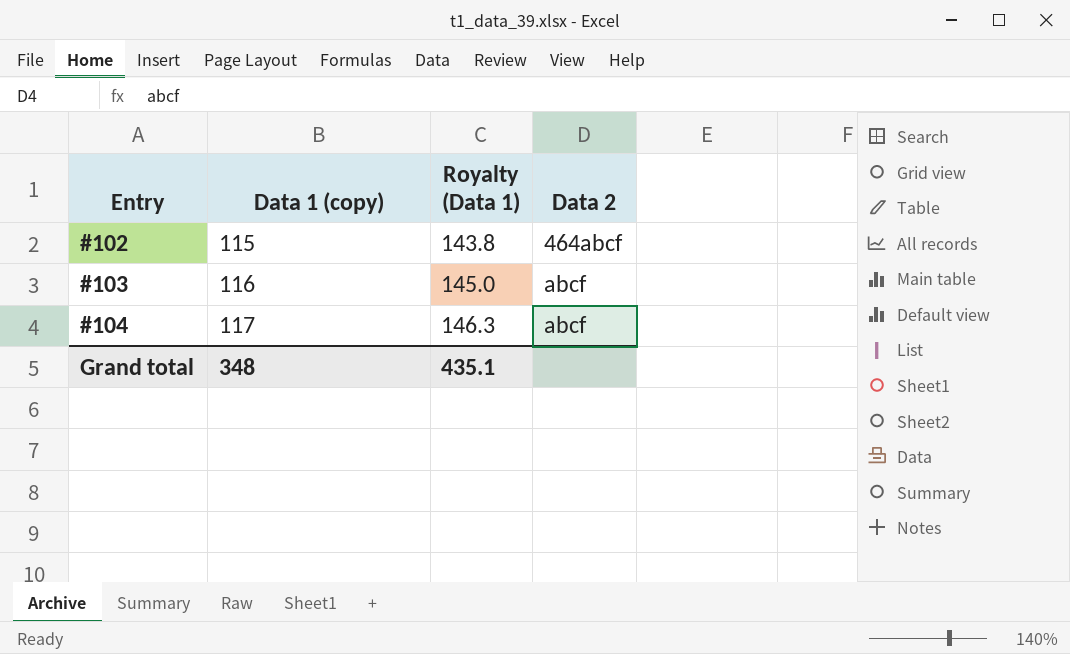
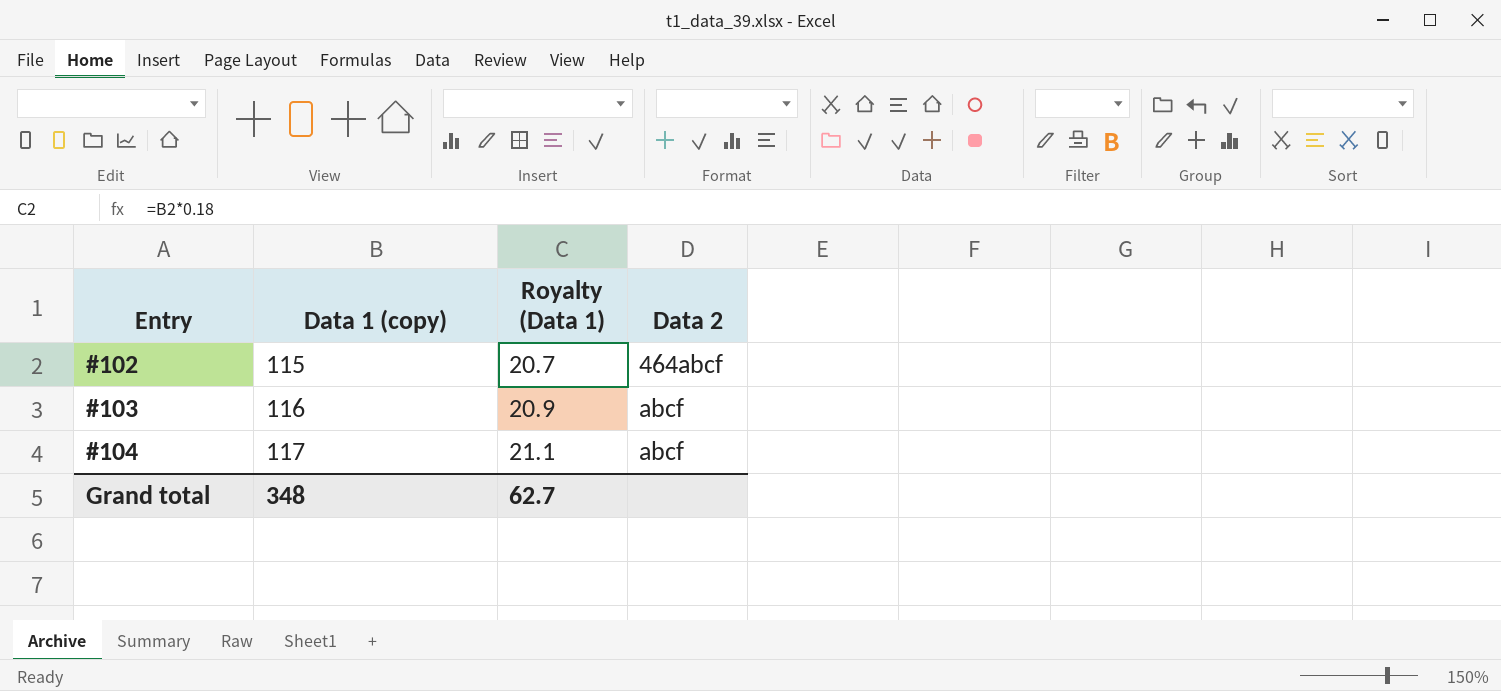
column Royalty (Data 1) | formula: [Data 1 (copy)] * 1.25 -> [Data 1 (copy)] * 0.18
Grand total | Royalty (Data 1): 435.1 -> 62.7

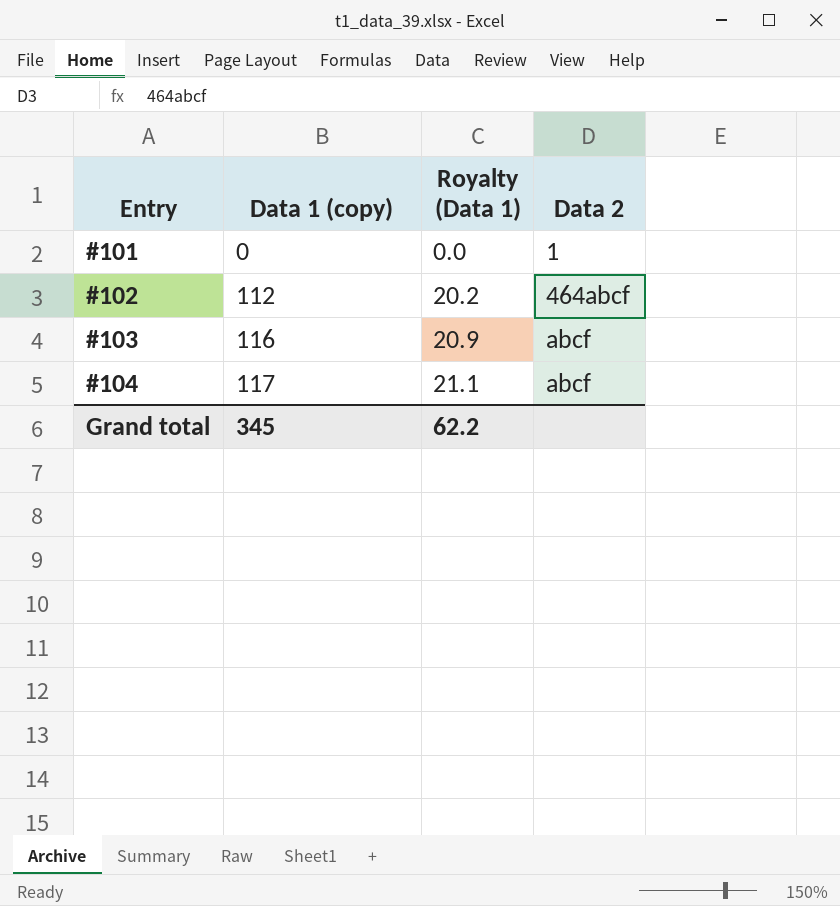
row #101: none -> 0 | 0.0 | 1
#102 | Data 1 (copy): 115 -> 112
#102 | Royalty (Data 1): 20.7 -> 20.2
Grand total | Data 1 (copy): 348 -> 345
Grand total | Royalty (Data 1): 62.7 -> 62.2

